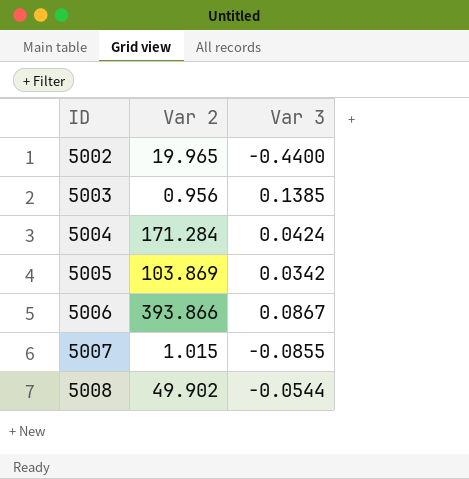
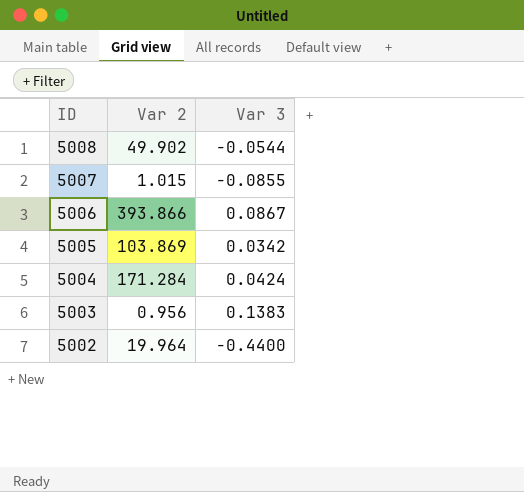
row order: ID ascending -> ID descending
5003 | Var 3: 0.1385 -> 0.1383
5002 | Var 2: 19.965 -> 19.964

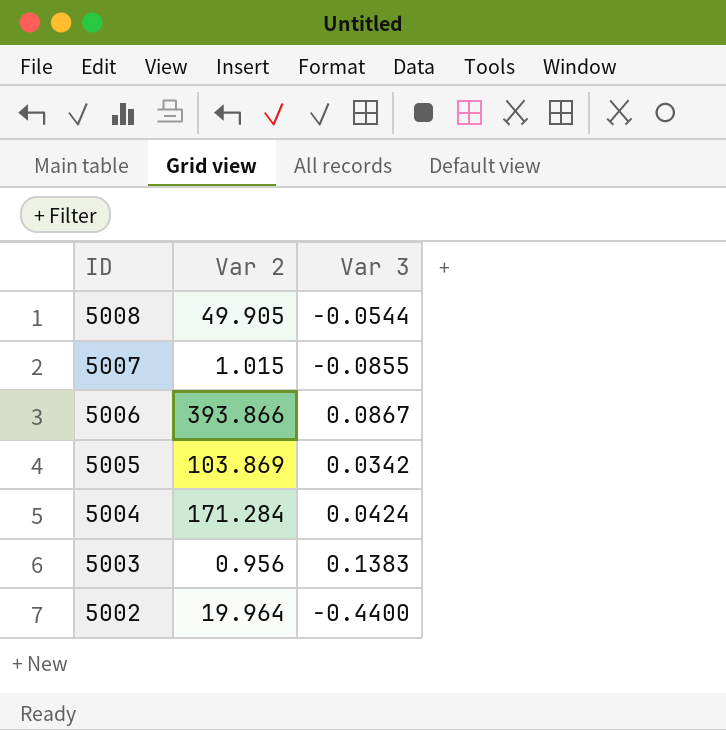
5008 | Var 2: 49.902 -> 49.905

